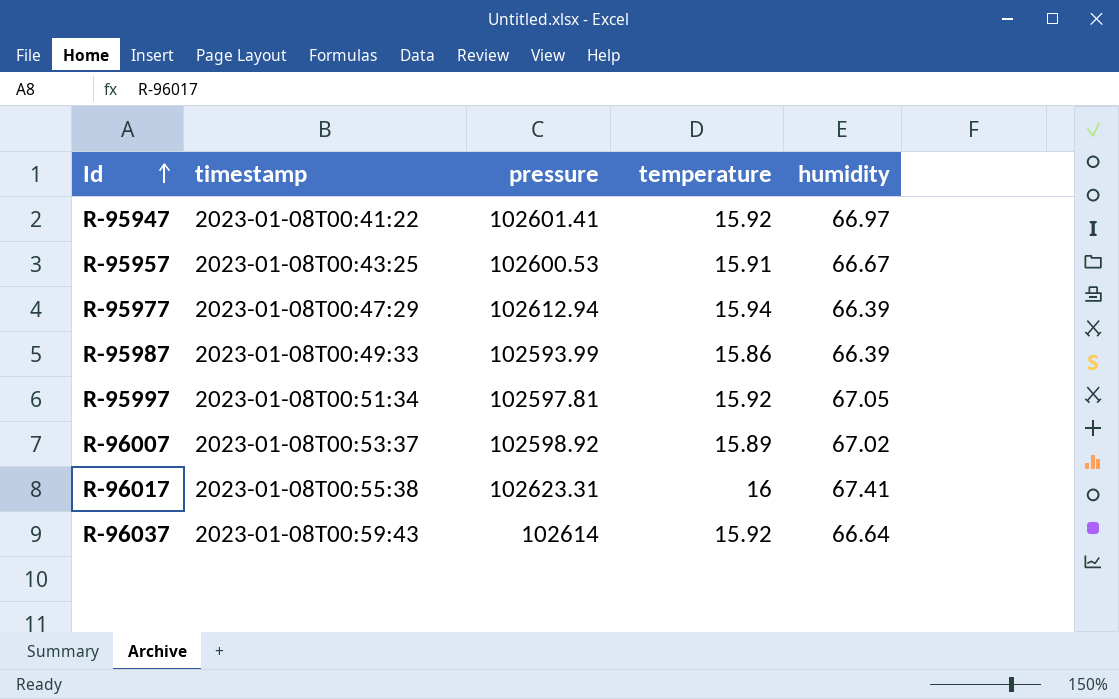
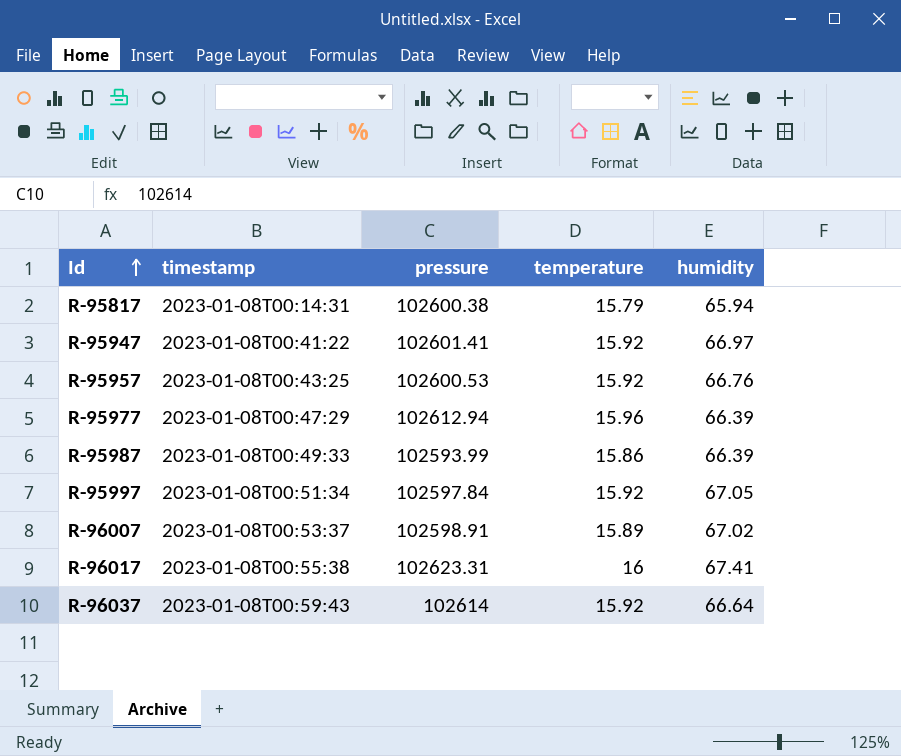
row R-95817: none -> 2023-01-08T00:14:31 | 102600.38 | 15.79 | 65.94
R-95957 | temperature: 15.91 -> 15.92
R-95957 | humidity: 66.67 -> 66.76
R-95977 | temperature: 15.94 -> 15.96
R-95997 | pressure: 102597.81 -> 102597.84
R-96007 | pressure: 102598.92 -> 102598.91

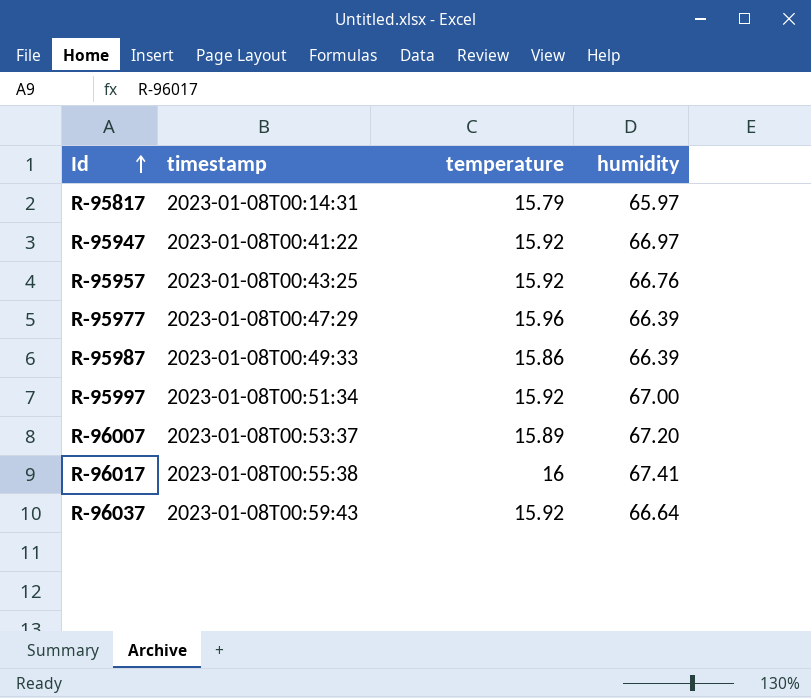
column pressure | position: 3 -> none
R-95817 | humidity: 65.94 -> 65.97
R-95997 | humidity: 67.05 -> 67.00
R-96007 | humidity: 67.02 -> 67.20

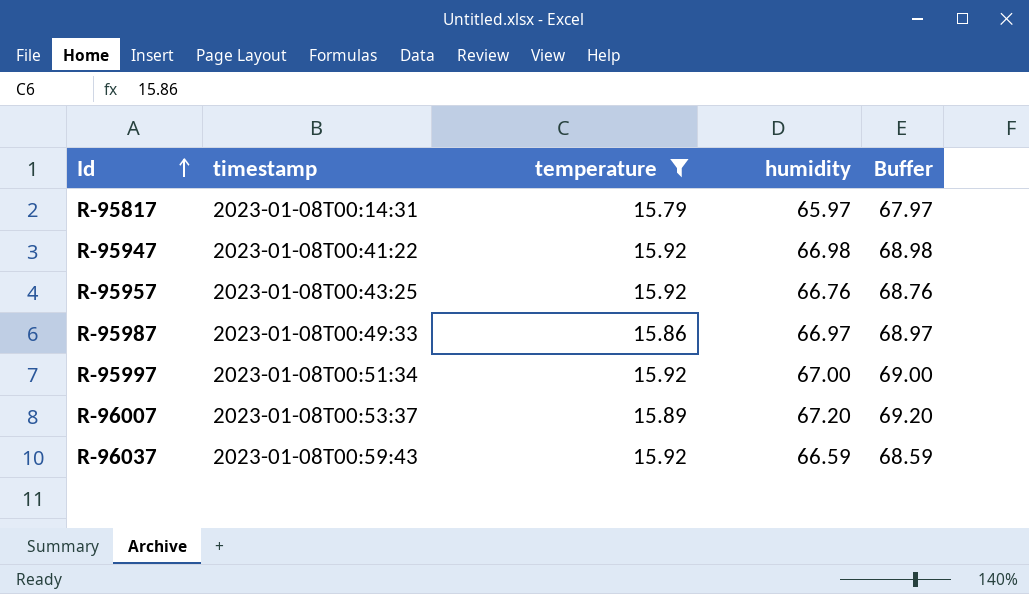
filter: none -> temperature <= 15.92
column Buffer | formula: none -> [humidity] + 2
R-95947 | humidity: 66.97 -> 66.98
R-95987 | humidity: 66.39 -> 66.97
R-96037 | humidity: 66.64 -> 66.59

